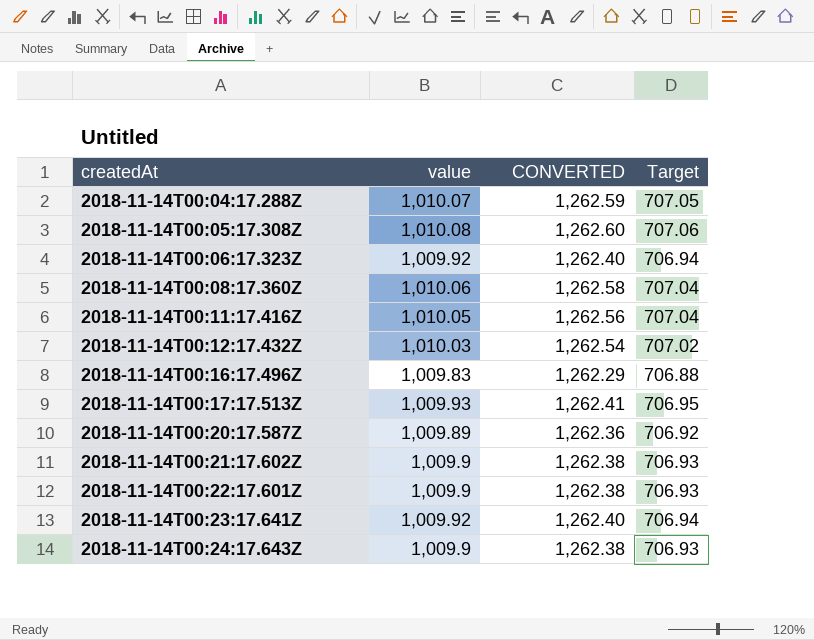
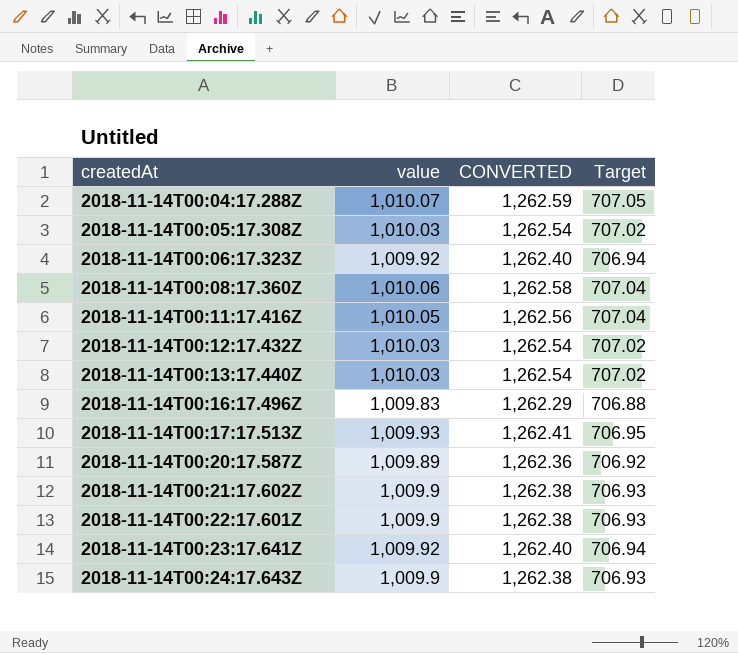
2018-11-14T00:05:17.308Z | value: 1,010.08 -> 1,010.03
2018-11-14T00:05:17.308Z | CONVERTED: 1,262.60 -> 1,262.54
2018-11-14T00:05:17.308Z | Target: 707.06 -> 707.02
row 2018-11-14T00:13:17.440Z: none -> 1,010.03 | 1,262.54 | 707.02

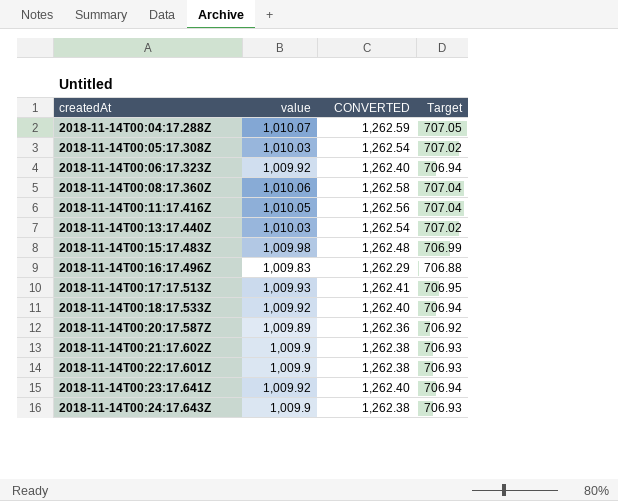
row 2018-11-14T00:12:17.432Z: 1,010.03 | 1,262.54 | 707.02 -> none
row 2018-11-14T00:15:17.483Z: none -> 1,009.98 | 1,262.48 | 706.99
row 2018-11-14T00:18:17.533Z: none -> 1,009.92 | 1,262.40 | 706.94

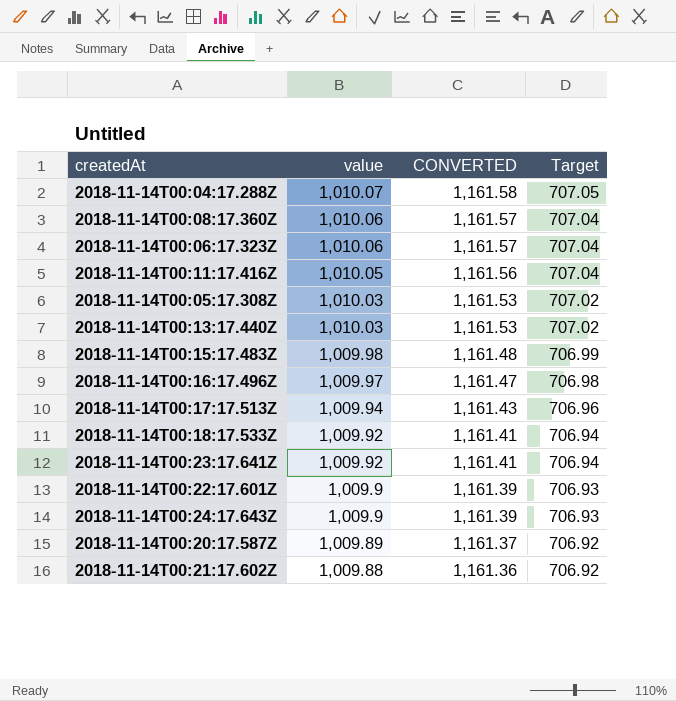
row order: createdAt ascending -> value descending
column CONVERTED | formula: [value] * 1.25 -> [value] * 1.15
2018-11-14T00:06:17.323Z | value: 1,009.92 -> 1,010.06
2018-11-14T00:06:17.323Z | Target: 706.94 -> 707.04
2018-11-14T00:16:17.496Z | value: 1,009.83 -> 1,009.97
2018-11-14T00:16:17.496Z | Target: 706.88 -> 706.98
2018-11-14T00:17:17.513Z | value: 1,009.93 -> 1,009.94
2018-11-14T00:17:17.513Z | Target: 706.95 -> 706.96
2018-11-14T00:21:17.602Z | value: 1,009.9 -> 1,009.88
2018-11-14T00:21:17.602Z | Target: 706.93 -> 706.92

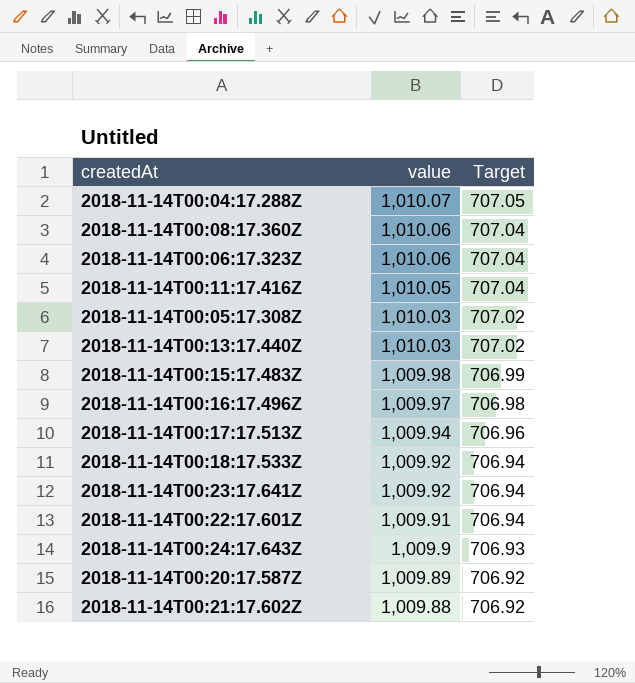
column CONVERTED | formula: [value] * 1.15 -> none
2018-11-14T00:22:17.601Z | value: 1,009.9 -> 1,009.91
2018-11-14T00:22:17.601Z | Target: 706.93 -> 706.94

